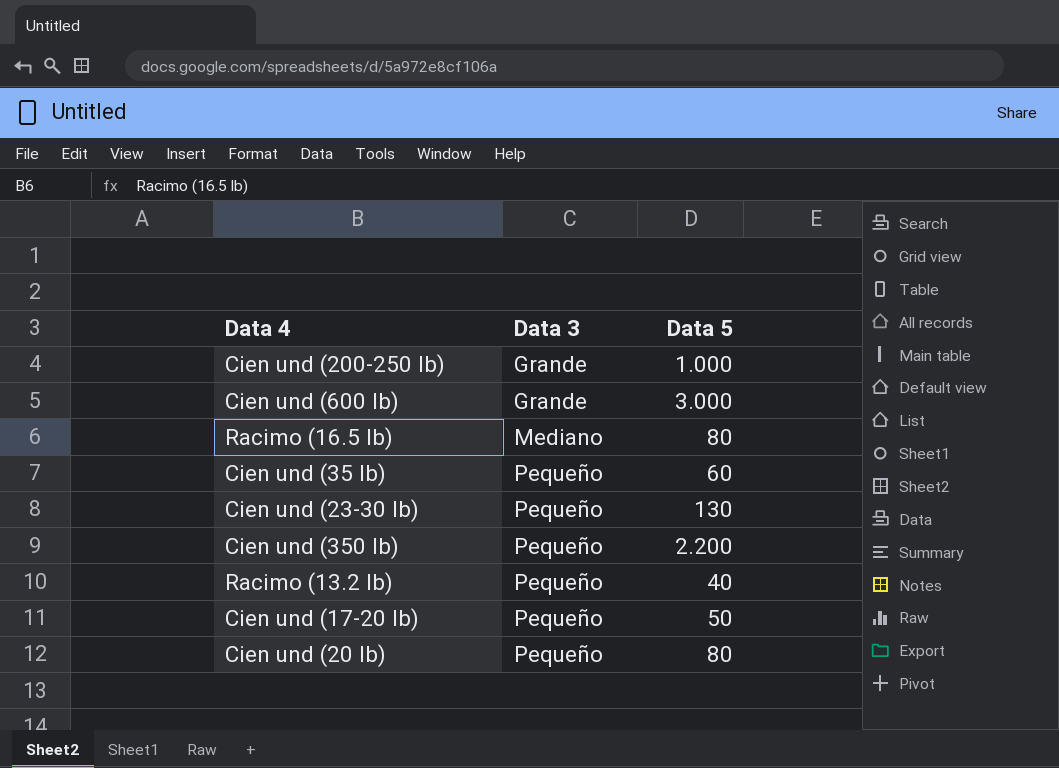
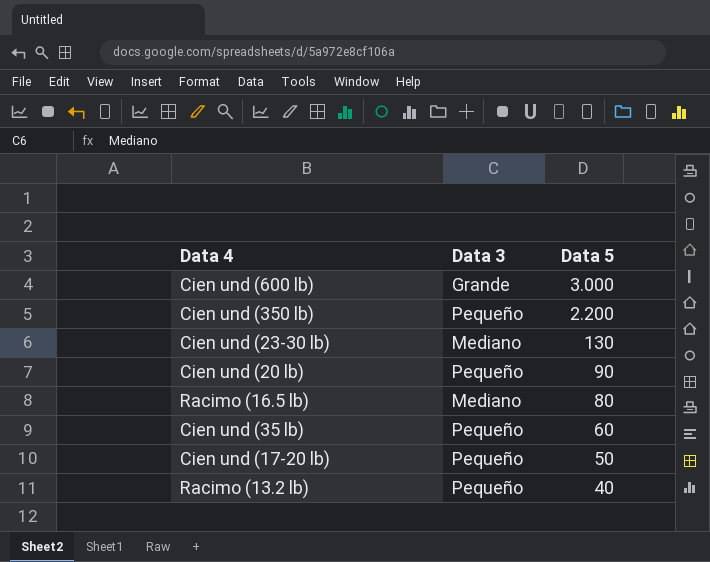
row order: Data 3 ascending -> Data 5 descending
row Cien und (200-250 lb): Grande | 1.000 -> none
Cien und (23-30 lb) | Data 3: Pequeño -> Mediano
Cien und (20 lb) | Data 5: 80 -> 90

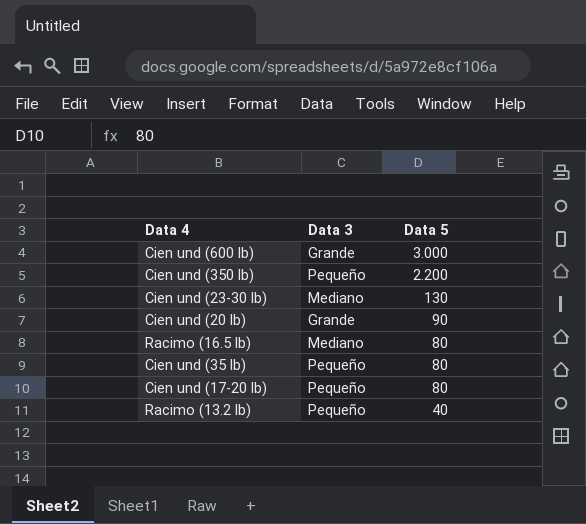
Cien und (20 lb) | Data 3: Pequeño -> Grande
Cien und (35 lb) | Data 5: 60 -> 80
Cien und (17-20 lb) | Data 5: 50 -> 80

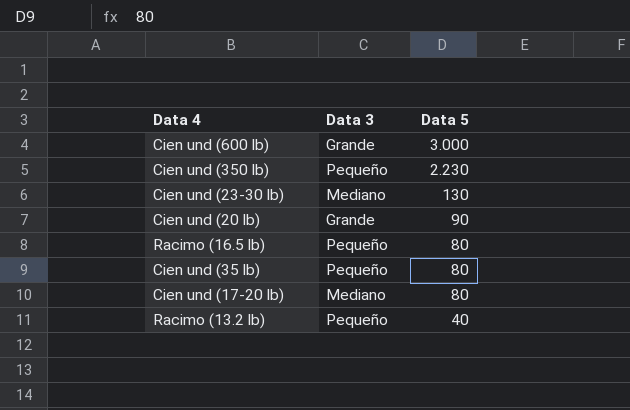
Cien und (350 lb) | Data 5: 2.200 -> 2.230
Racimo (16.5 lb) | Data 3: Mediano -> Pequeño
Cien und (17-20 lb) | Data 3: Pequeño -> Mediano

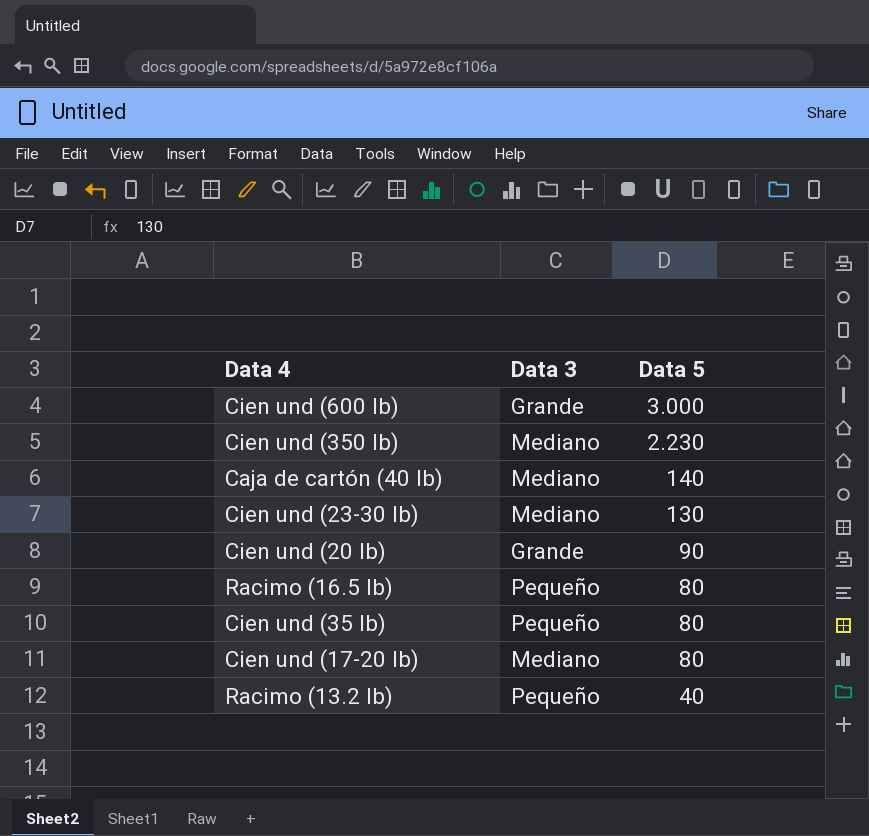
Cien und (350 lb) | Data 3: Pequeño -> Mediano
row Caja de cartón (40 lb): none -> Mediano | 140

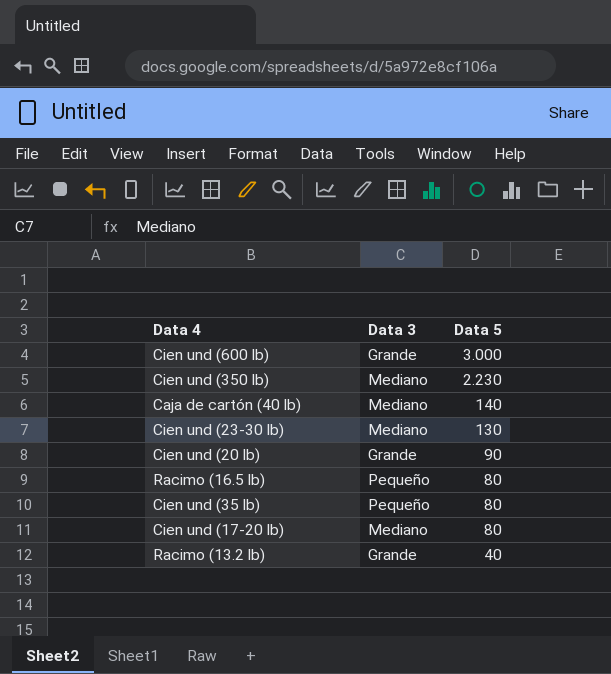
Racimo (13.2 lb) | Data 3: Pequeño -> Grande

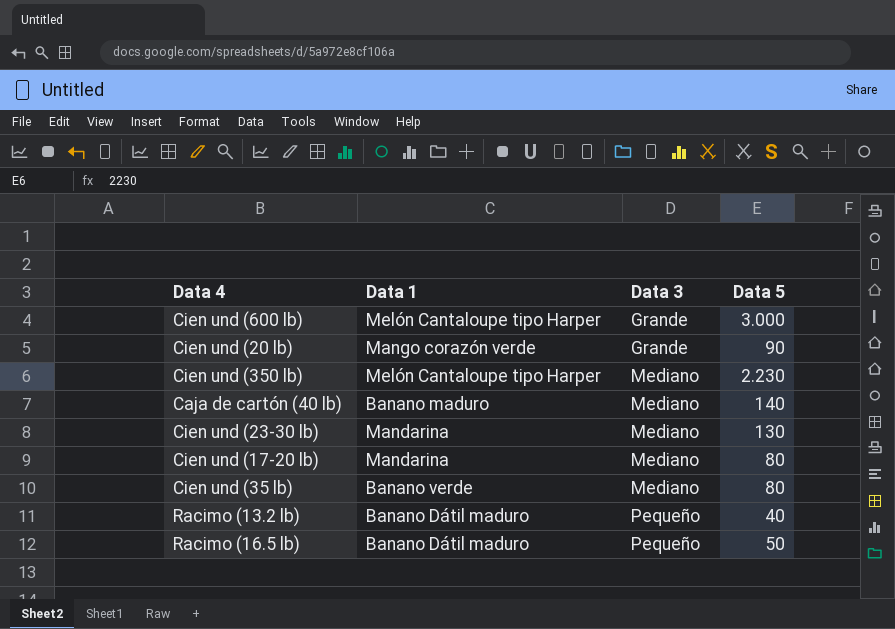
row order: Data 5 descending -> Data 3 ascending
column Data 1 | position: none -> 2
Cien und (35 lb) | Data 3: Pequeño -> Mediano
Racimo (13.2 lb) | Data 3: Grande -> Pequeño
Racimo (16.5 lb) | Data 5: 80 -> 50

